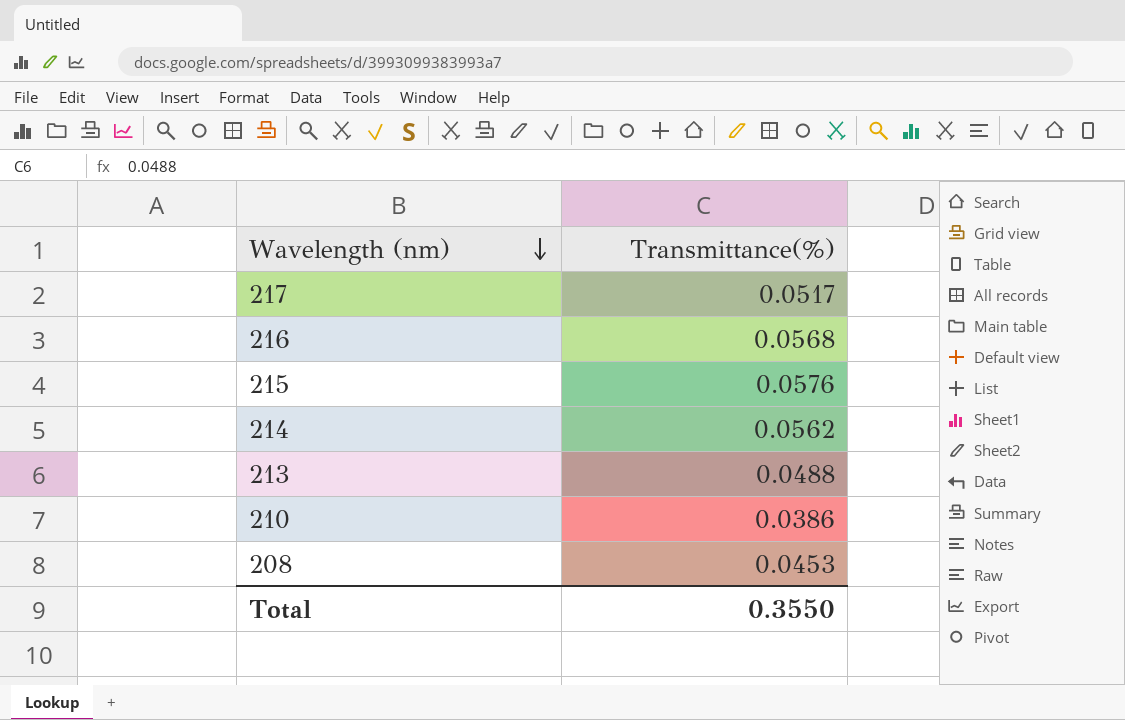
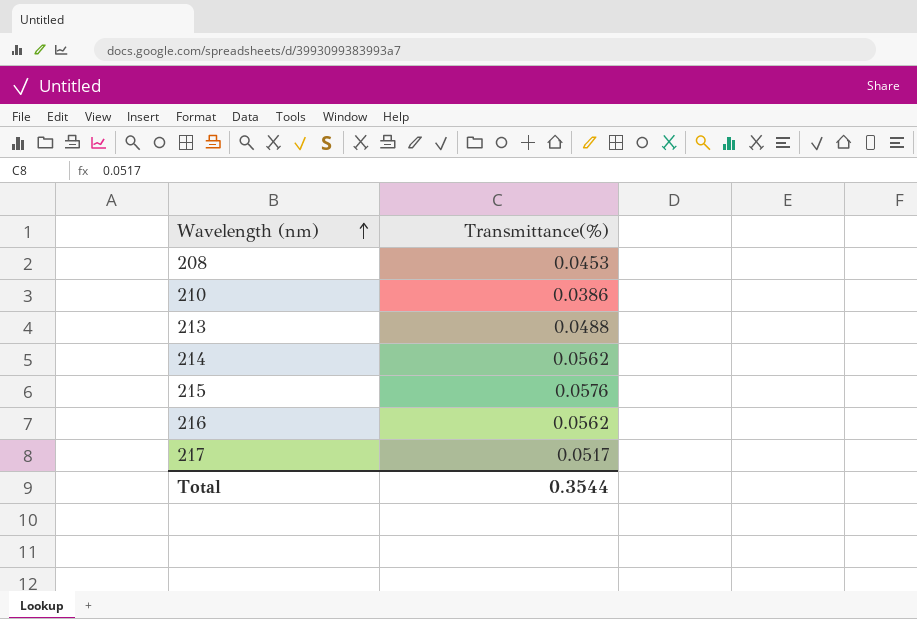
row order: Wavelength (nm) descending -> Wavelength (nm) ascending
216 | Transmittance(%): 0.0568 -> 0.0562
Total | Transmittance(%): 0.3550 -> 0.3544

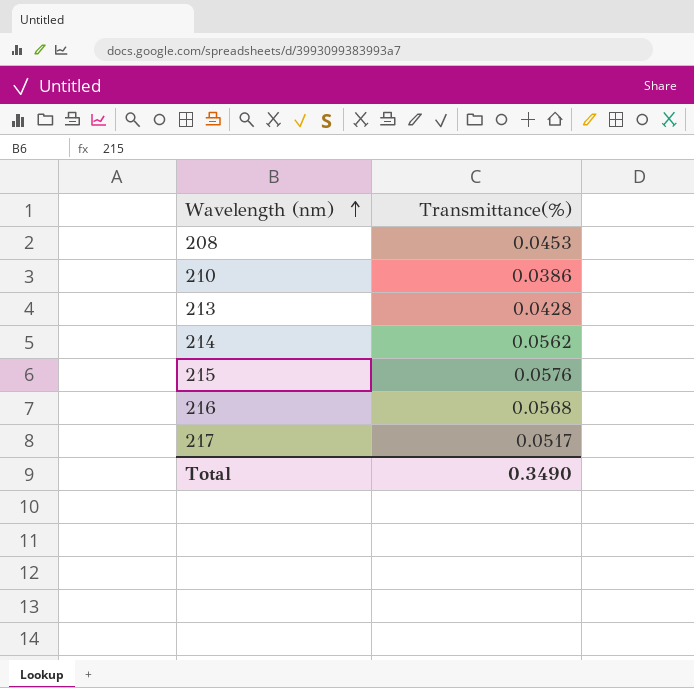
213 | Transmittance(%): 0.0488 -> 0.0428
216 | Transmittance(%): 0.0562 -> 0.0568
Total | Transmittance(%): 0.3544 -> 0.3490

